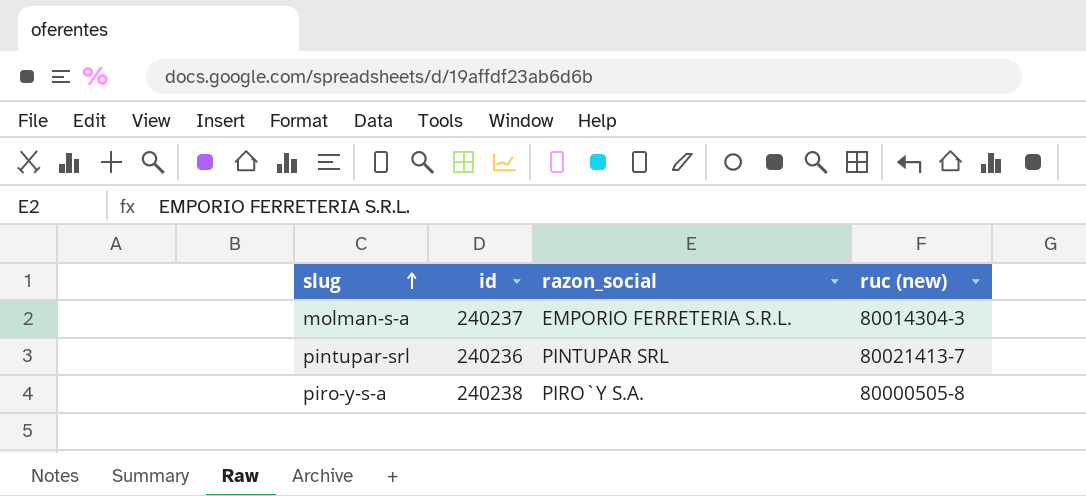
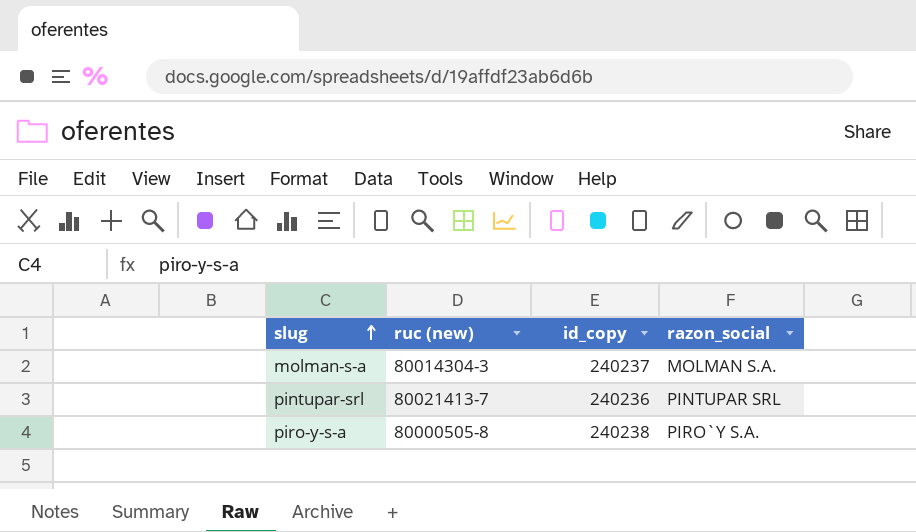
column ruc (new) | position: 4 -> 2
column name: id -> id_copy
molman-s-a | razon_social: EMPORIO FERRETERIA S.R.L. -> MOLMAN S.A.

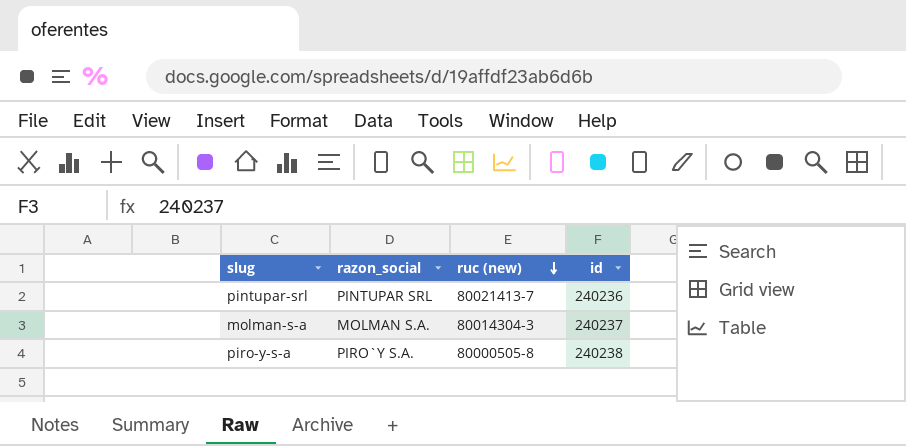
row order: slug ascending -> ruc (new) descending
column razon_social | position: 4 -> 2
column name: id_copy -> id

